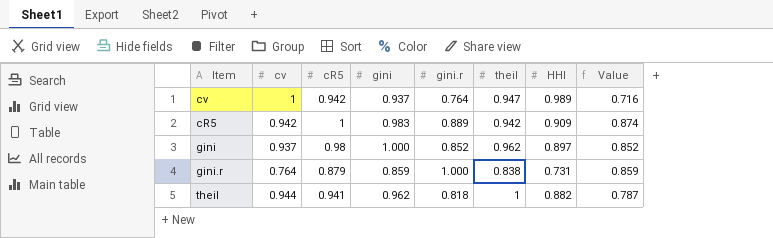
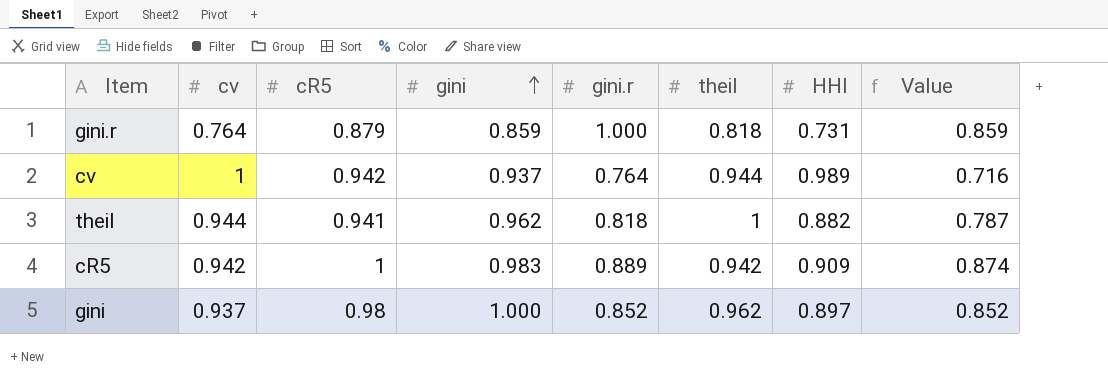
row order: none -> gini ascending
gini.r | theil: 0.838 -> 0.818
cv | theil: 0.947 -> 0.944

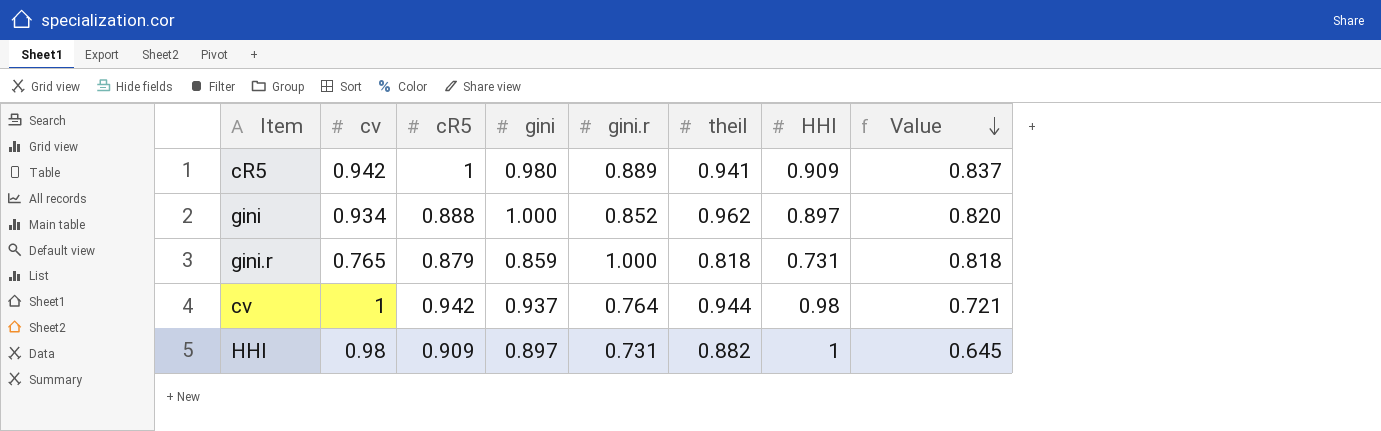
row order: gini ascending -> Value descending
column Value | formula: [gini] * [gini.r] -> [gini.r] * [theil]
row theil: 0.944 | 0.941 | 0.962 | 0.818 | 1 | 0.882 | 0.787 -> none
cR5 | gini: 0.983 -> 0.980
cR5 | theil: 0.942 -> 0.941
gini | cv: 0.937 -> 0.934
gini | cR5: 0.98 -> 0.888
gini.r | cv: 0.764 -> 0.765
cv | HHI: 0.989 -> 0.98
row HHI: none -> 0.98 | 0.909 | 0.897 | 0.731 | 0.882 | 1 | 0.645

